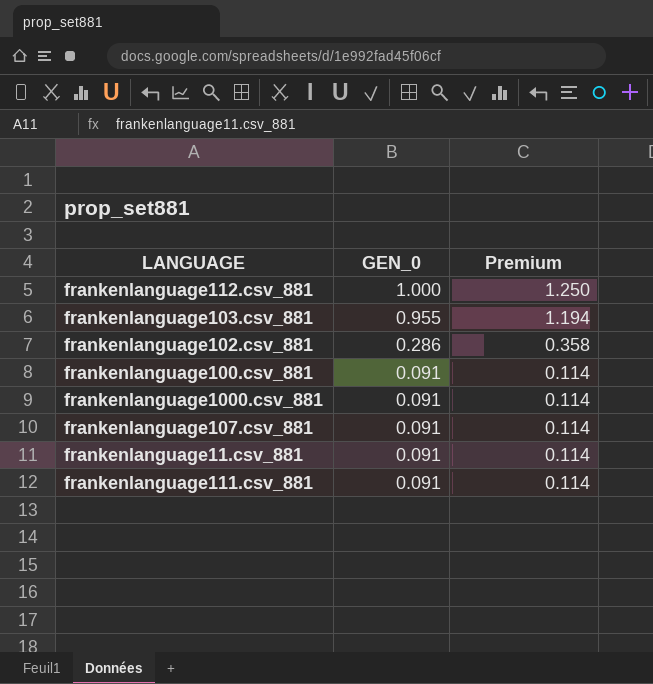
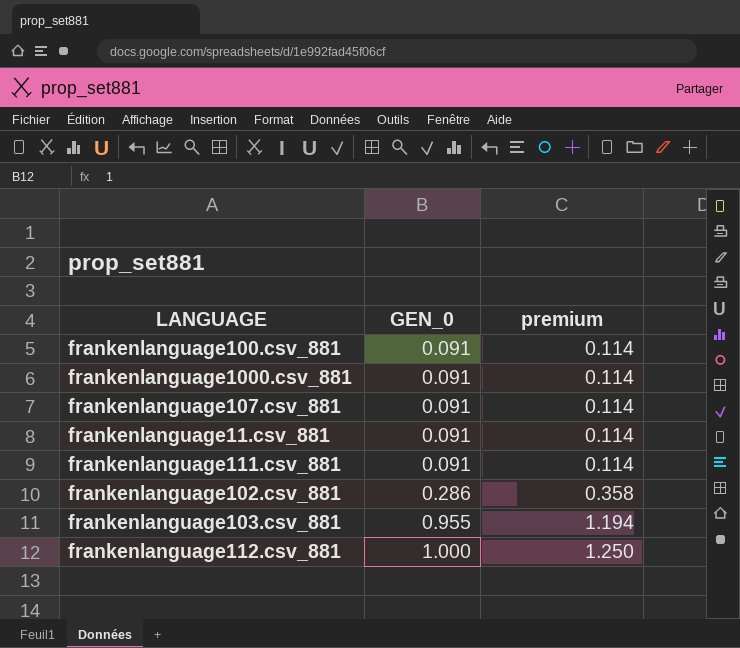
row order: GEN_0 descending -> GEN_0 ascending
column name: Premium -> premium

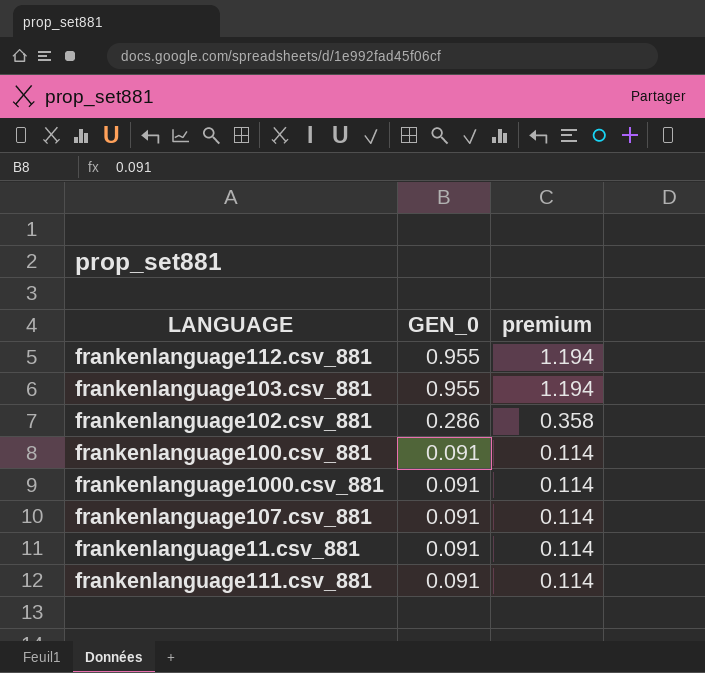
row order: GEN_0 ascending -> GEN_0 descending
frankenlanguage112.csv_881 | GEN_0: 1.000 -> 0.955
frankenlanguage112.csv_881 | premium: 1.250 -> 1.194

